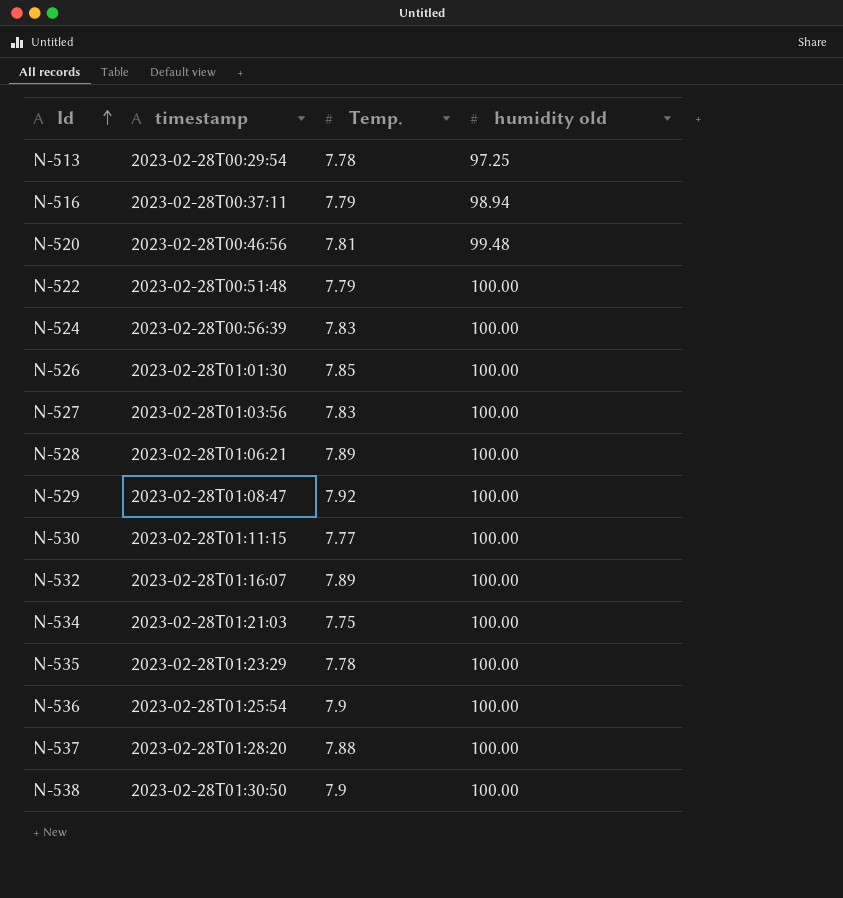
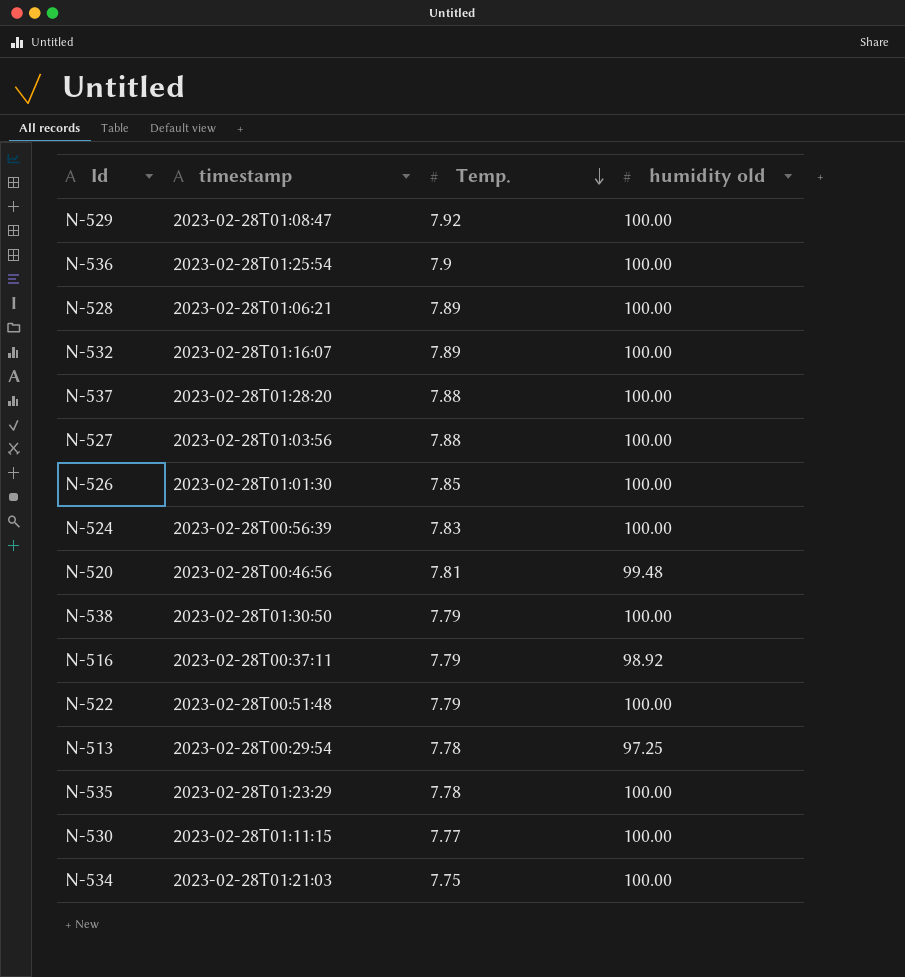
row order: Id ascending -> Temp. descending
N-527 | Temp.: 7.83 -> 7.88
N-538 | Temp.: 7.9 -> 7.79
N-516 | humidity old: 98.94 -> 98.92

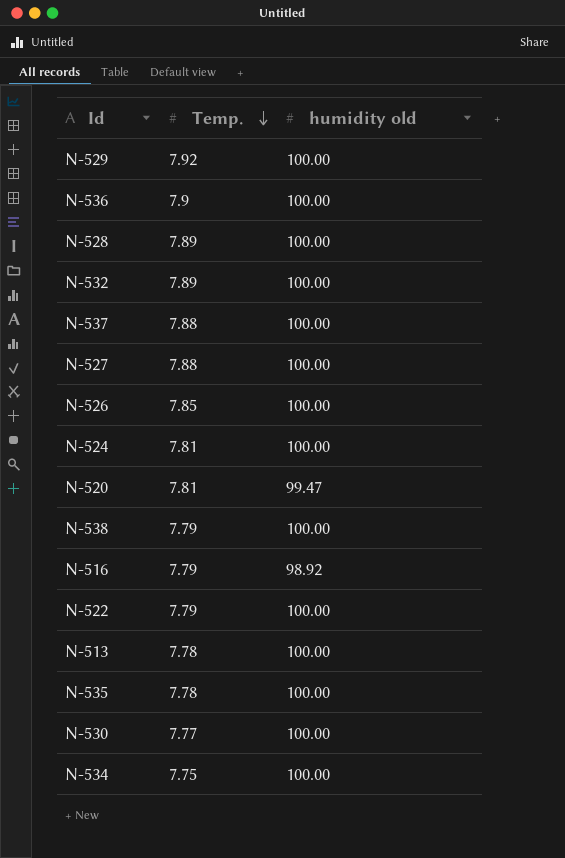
column timestamp | position: 2 -> none
N-524 | Temp.: 7.83 -> 7.81
N-520 | humidity old: 99.48 -> 99.47
N-513 | humidity old: 97.25 -> 100.00

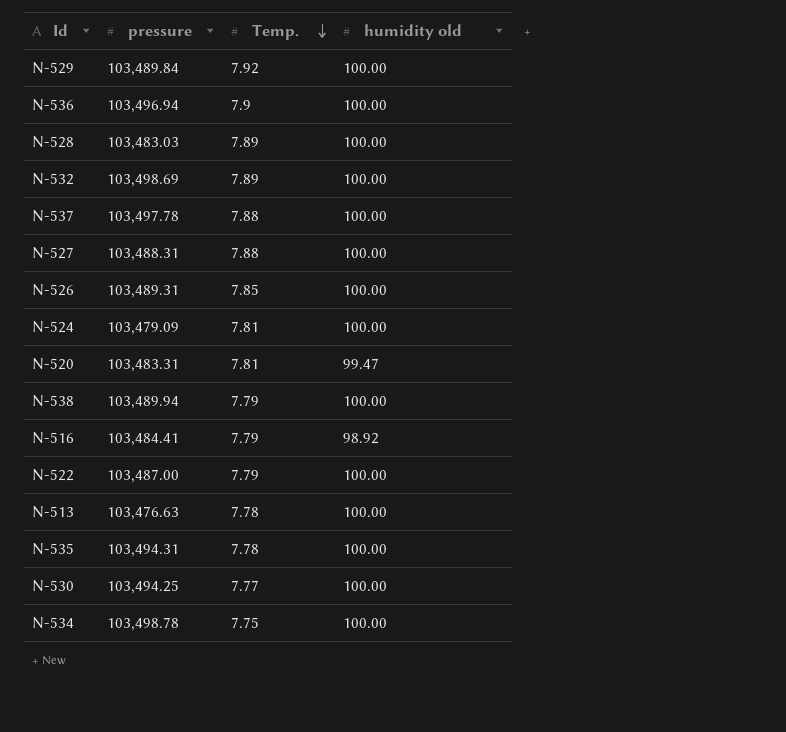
column pressure | position: none -> 2

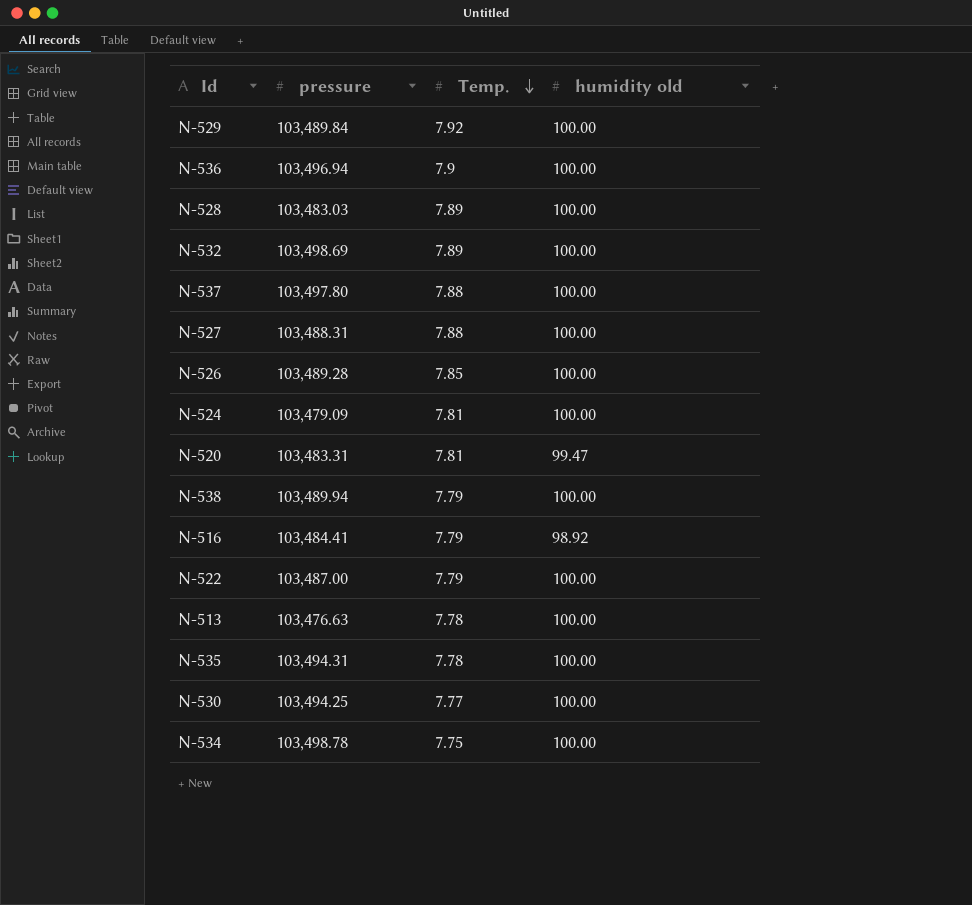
N-537 | pressure: 103,497.78 -> 103,497.80
N-526 | pressure: 103,489.31 -> 103,489.28

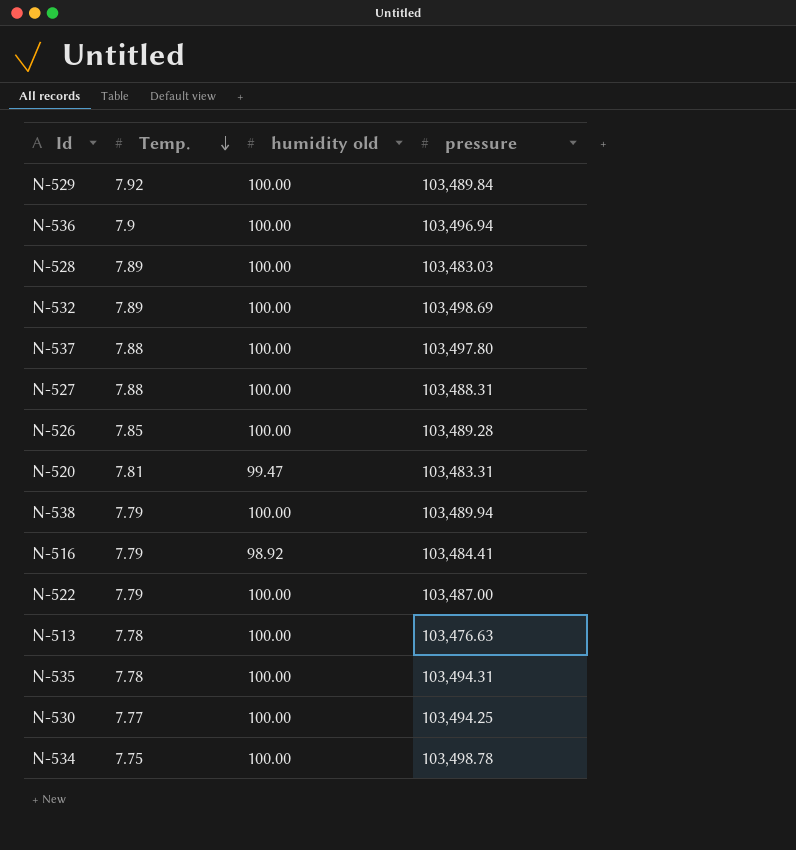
column pressure | position: 2 -> 4
row N-524: 103,479.09 | 7.81 | 100.00 -> none

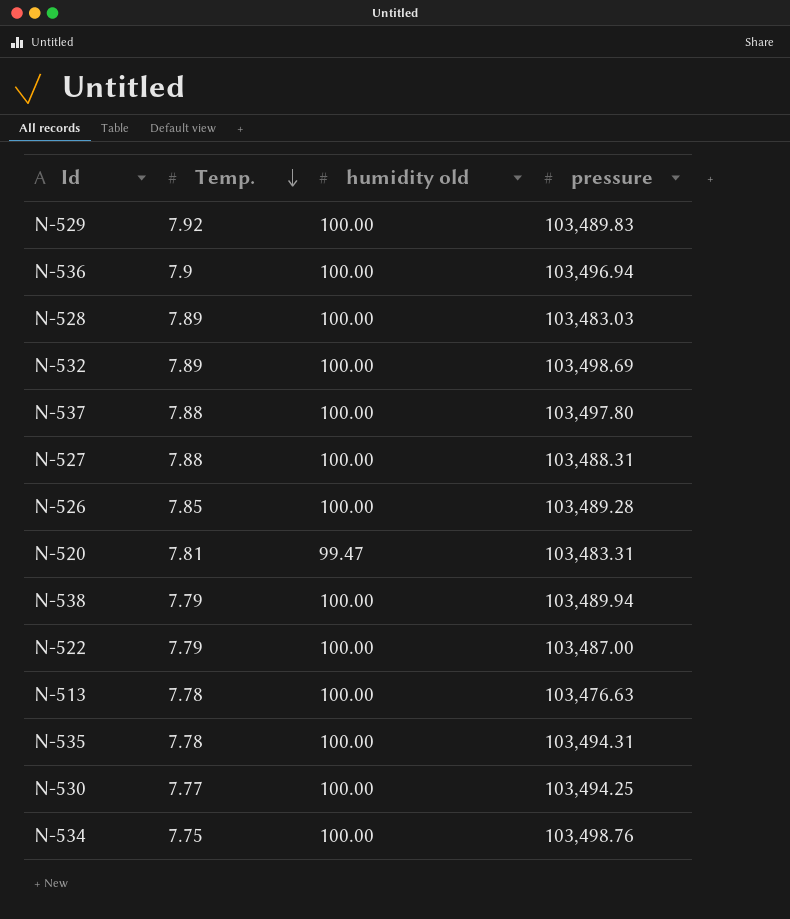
row N-516: 7.79 | 98.92 | 103,484.41 -> none
N-529 | pressure: 103,489.84 -> 103,489.83
N-534 | pressure: 103,498.78 -> 103,498.76

